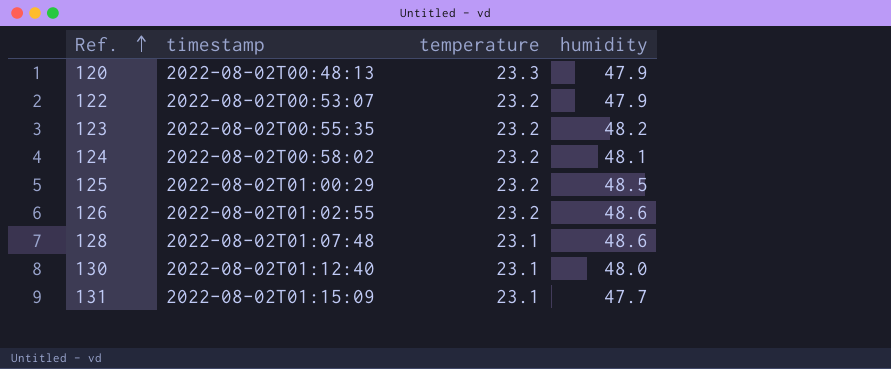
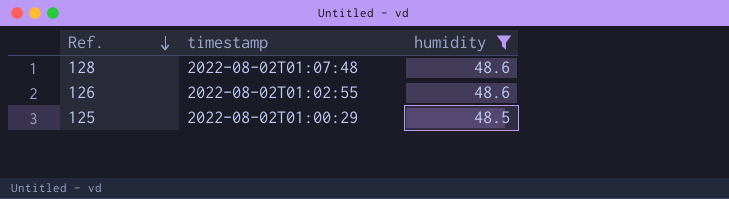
filter: none -> humidity >= 48.5
row order: Ref. ascending -> Ref. descending
column temperature | position: 3 -> none

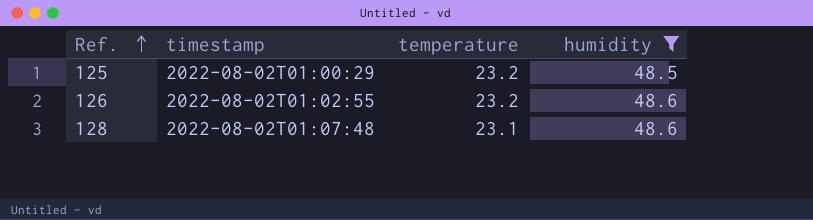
row order: Ref. descending -> Ref. ascending
column temperature | position: none -> 3

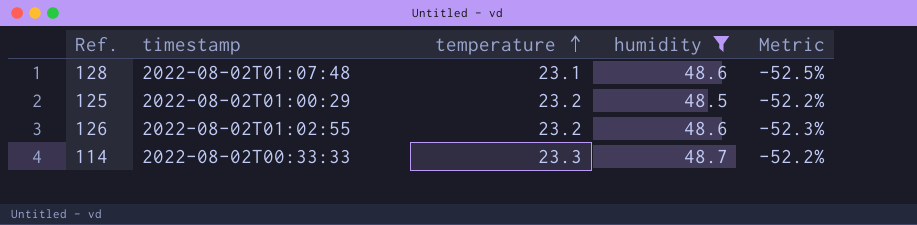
row order: Ref. ascending -> temperature ascending
column Metric | formula: none -> ([temperature] - [humidity]) / [humidity]
row 114: none -> 2022-08-02T00:33:33 | 23.3 | 48.7 | -52.2%

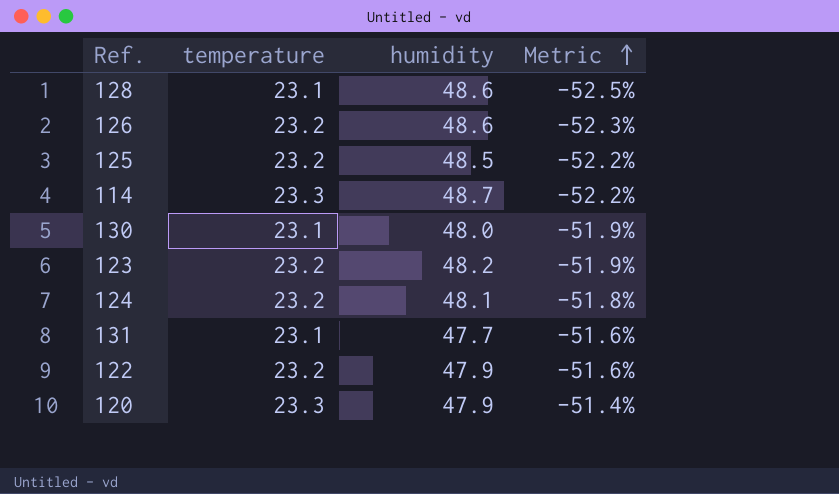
filter: humidity >= 48.5 -> none
row order: temperature ascending -> Metric ascending
column timestamp | position: 2 -> none

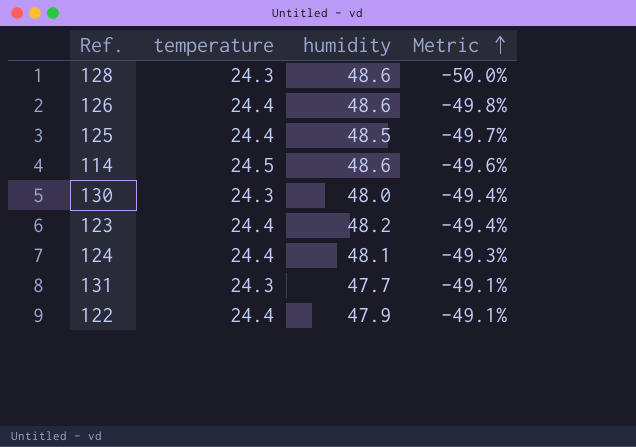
row 120: 23.3 | 47.9 | -51.4% -> none
128 | temperature: 23.1 -> 24.3
128 | Metric: -52.5% -> -50.0%
126 | temperature: 23.2 -> 24.4
126 | Metric: -52.3% -> -49.8%
125 | temperature: 23.2 -> 24.4
125 | Metric: -52.2% -> -49.7%
114 | temperature: 23.3 -> 24.5
114 | humidity: 48.7 -> 48.6
114 | Metric: -52.2% -> -49.6%
130 | temperature: 23.1 -> 24.3
130 | Metric: -51.9% -> -49.4%
123 | temperature: 23.2 -> 24.4
123 | Metric: -51.9% -> -49.4%
124 | temperature: 23.2 -> 24.4
124 | Metric: -51.8% -> -49.3%
131 | temperature: 23.1 -> 24.3
131 | Metric: -51.6% -> -49.1%
122 | temperature: 23.2 -> 24.4
122 | Metric: -51.6% -> -49.1%

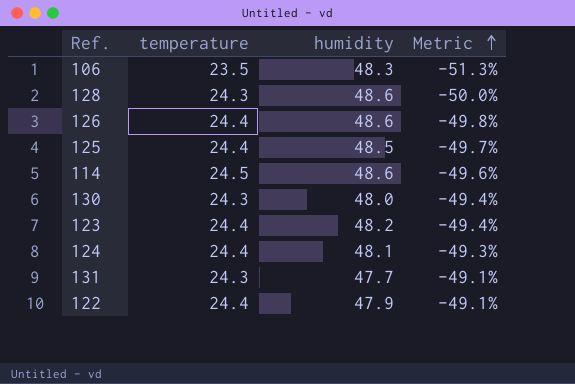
row 106: none -> 23.5 | 48.3 | -51.3%

